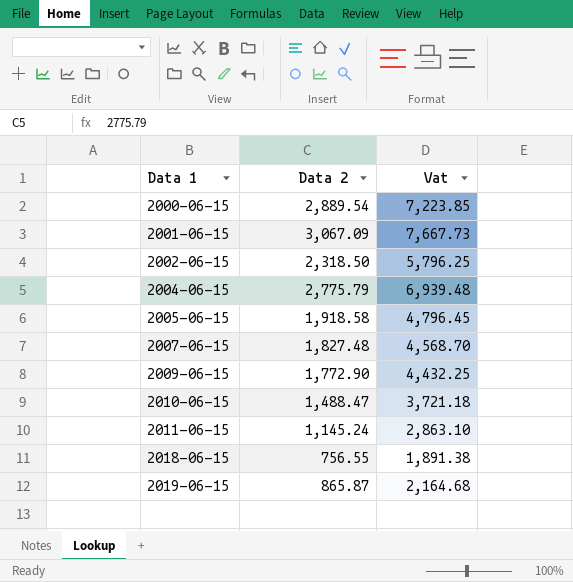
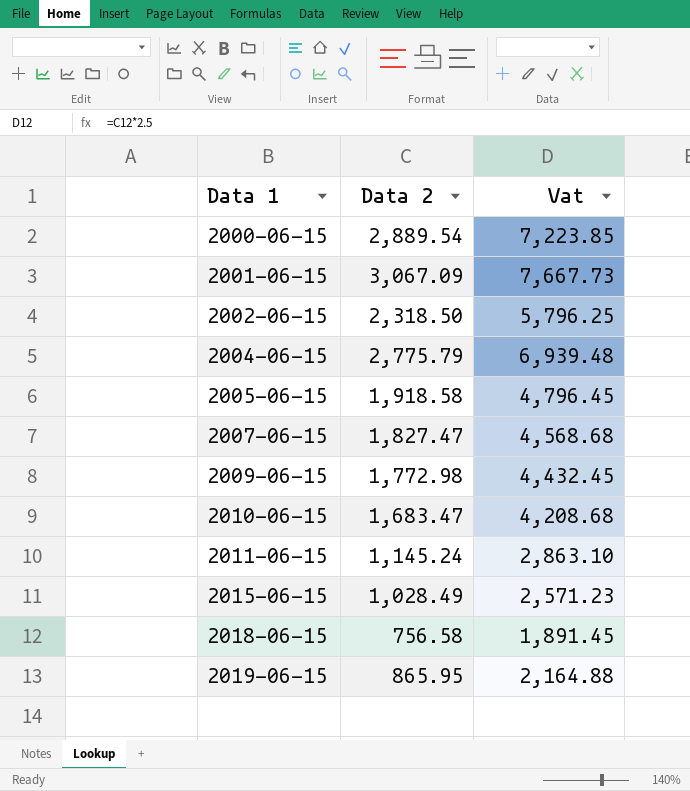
2007-06-15 | Data 2: 1,827.48 -> 1,827.47
2007-06-15 | Vat: 4,568.70 -> 4,568.68
2009-06-15 | Data 2: 1,772.90 -> 1,772.98
2009-06-15 | Vat: 4,432.25 -> 4,432.45
2010-06-15 | Data 2: 1,488.47 -> 1,683.47
2010-06-15 | Vat: 3,721.18 -> 4,208.68
row 2015-06-15: none -> 1,028.49 | 2,571.23
2018-06-15 | Data 2: 756.55 -> 756.58
2018-06-15 | Vat: 1,891.38 -> 1,891.45
2019-06-15 | Data 2: 865.87 -> 865.95
2019-06-15 | Vat: 2,164.68 -> 2,164.88

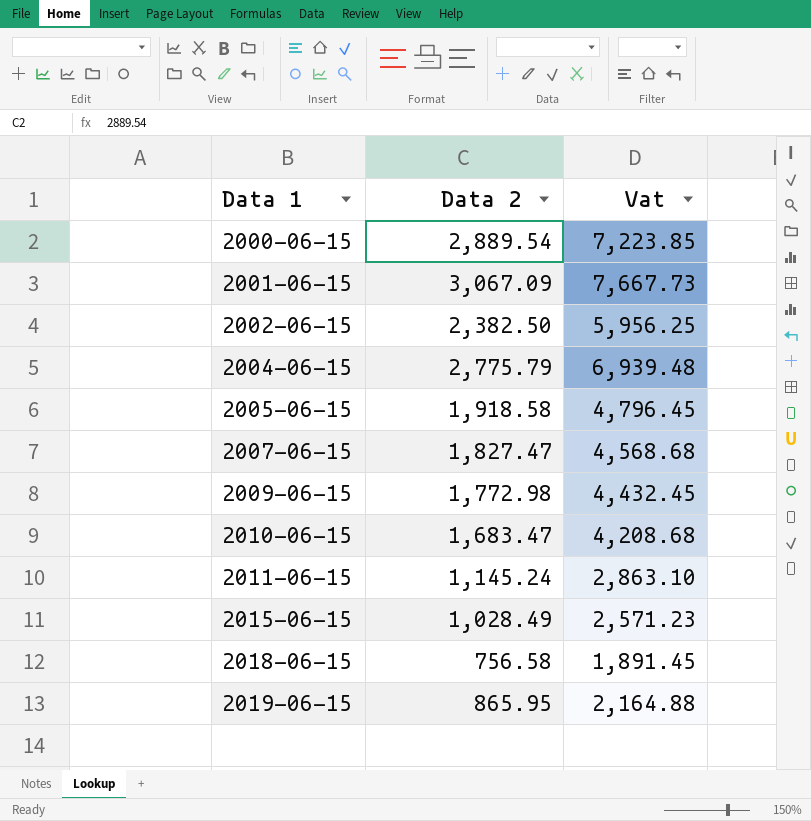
2002-06-15 | Data 2: 2,318.50 -> 2,382.50
2002-06-15 | Vat: 5,796.25 -> 5,956.25

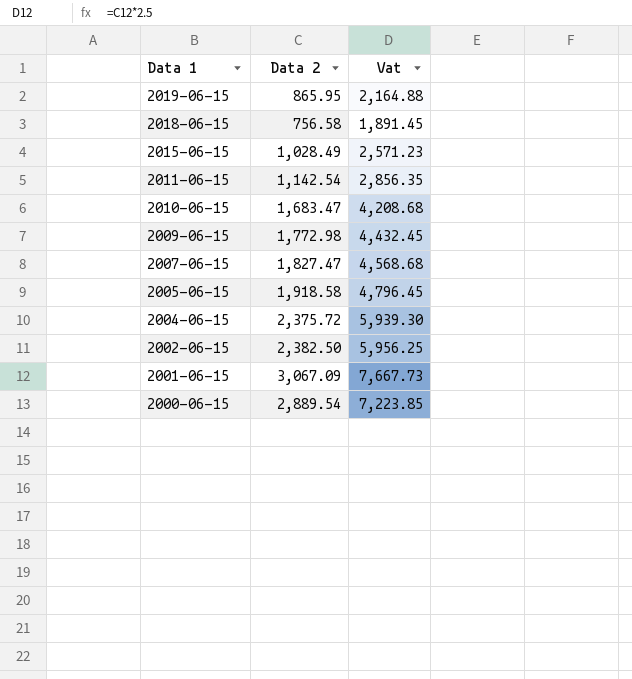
row order: Data 1 ascending -> Data 1 descending
2011-06-15 | Data 2: 1,145.24 -> 1,142.54
2011-06-15 | Vat: 2,863.10 -> 2,856.35
2004-06-15 | Data 2: 2,775.79 -> 2,375.72
2004-06-15 | Vat: 6,939.48 -> 5,939.30

